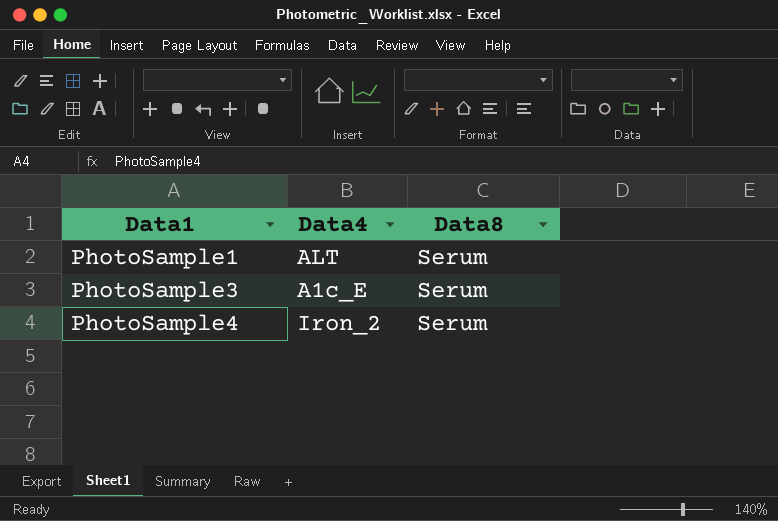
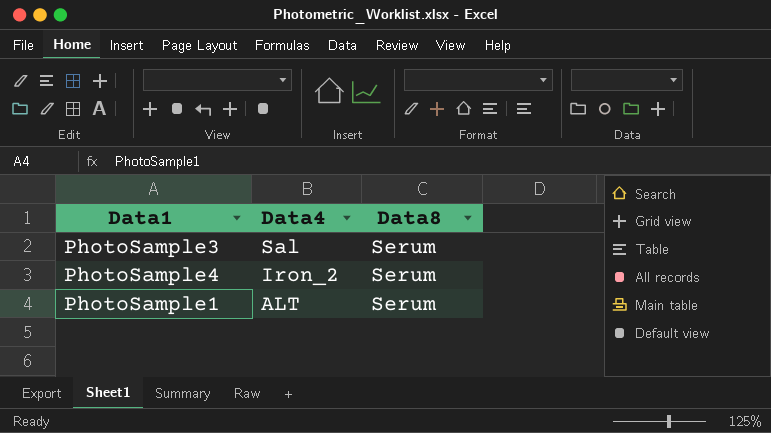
row order: Data1 ascending -> Data4 descending
PhotoSample3 | Data4: A1c_E -> Sal

